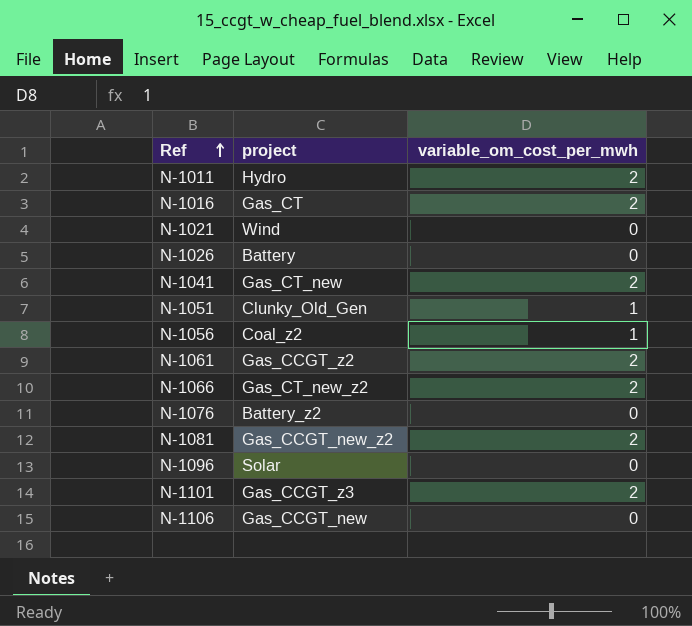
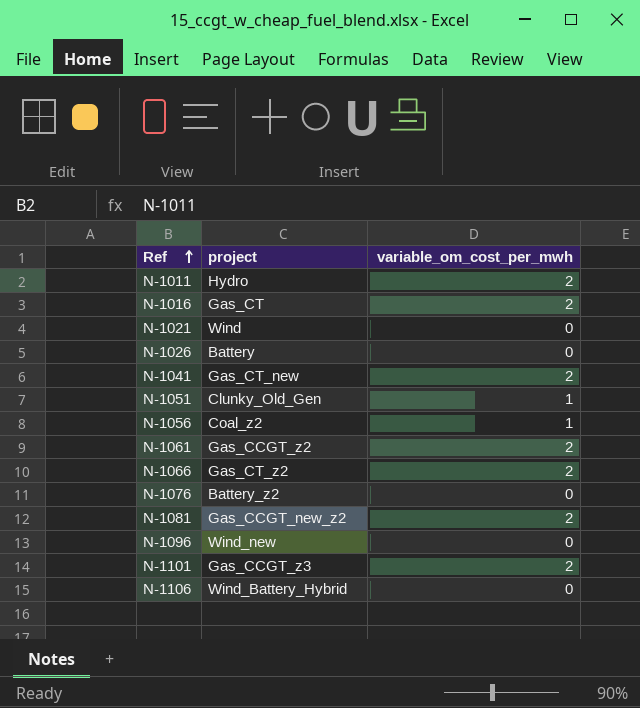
N-1066 | project: Gas_CT_new_z2 -> Gas_CT_z2
N-1096 | project: Solar -> Wind_new
N-1106 | project: Gas_CCGT_new -> Wind_Battery_Hybrid

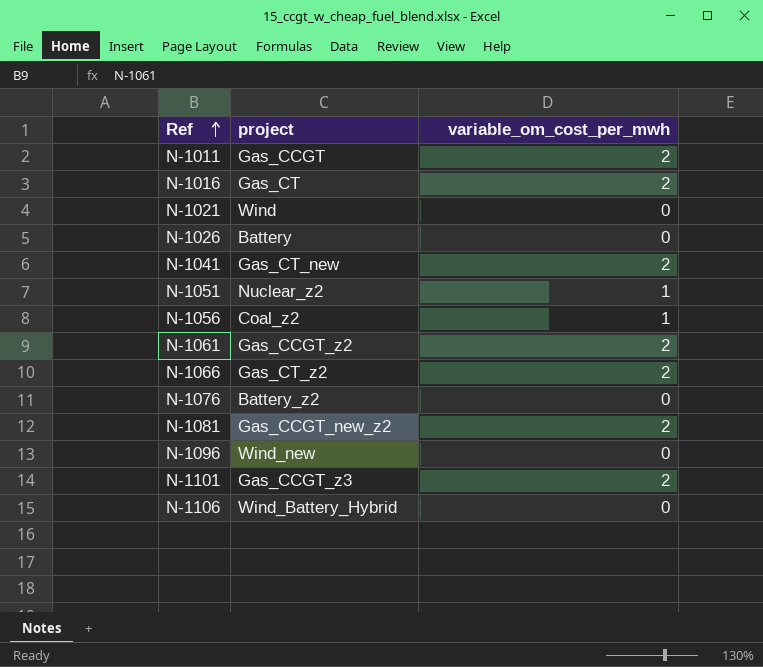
N-1011 | project: Hydro -> Gas_CCGT
N-1051 | project: Clunky_Old_Gen -> Nuclear_z2

